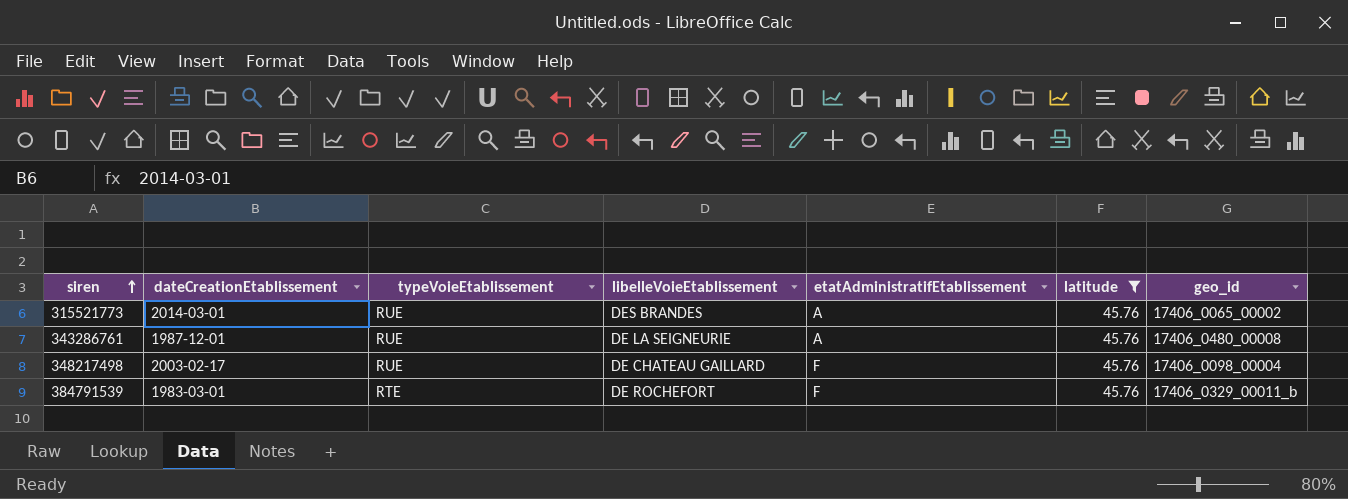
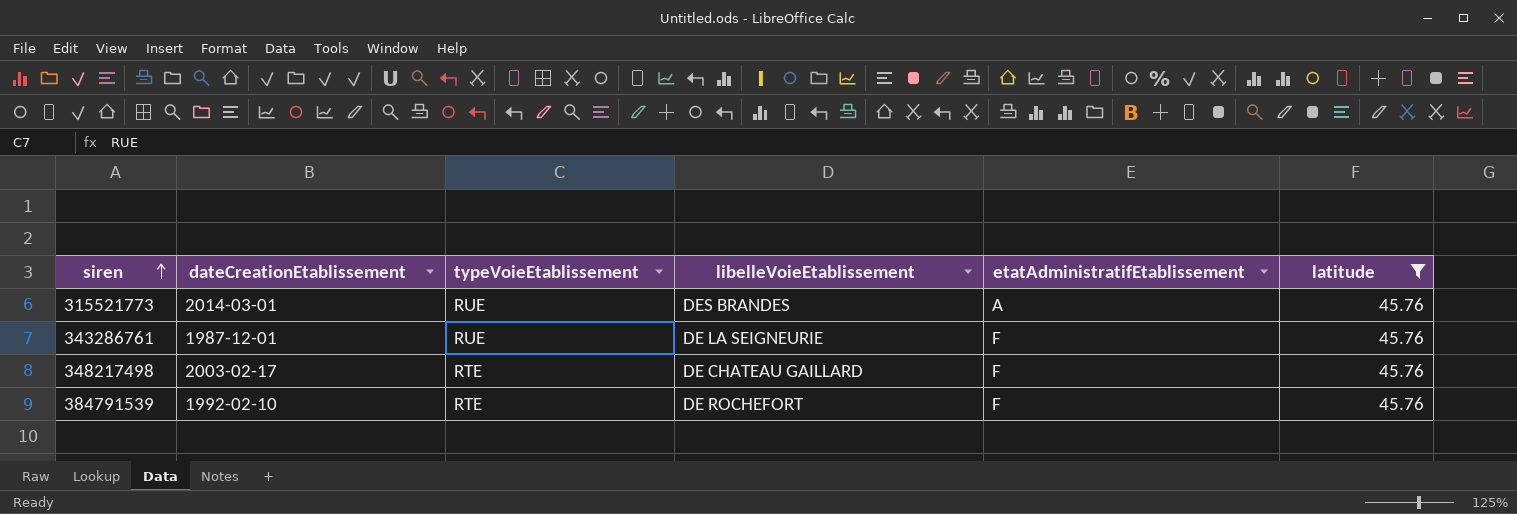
column geo_id | position: 7 -> none
343286761 | etatAdministratifEtablissement: A -> F
348217498 | typeVoieEtablissement: RUE -> RTE
384791539 | dateCreationEtablissement: 1983-03-01 -> 1992-02-10

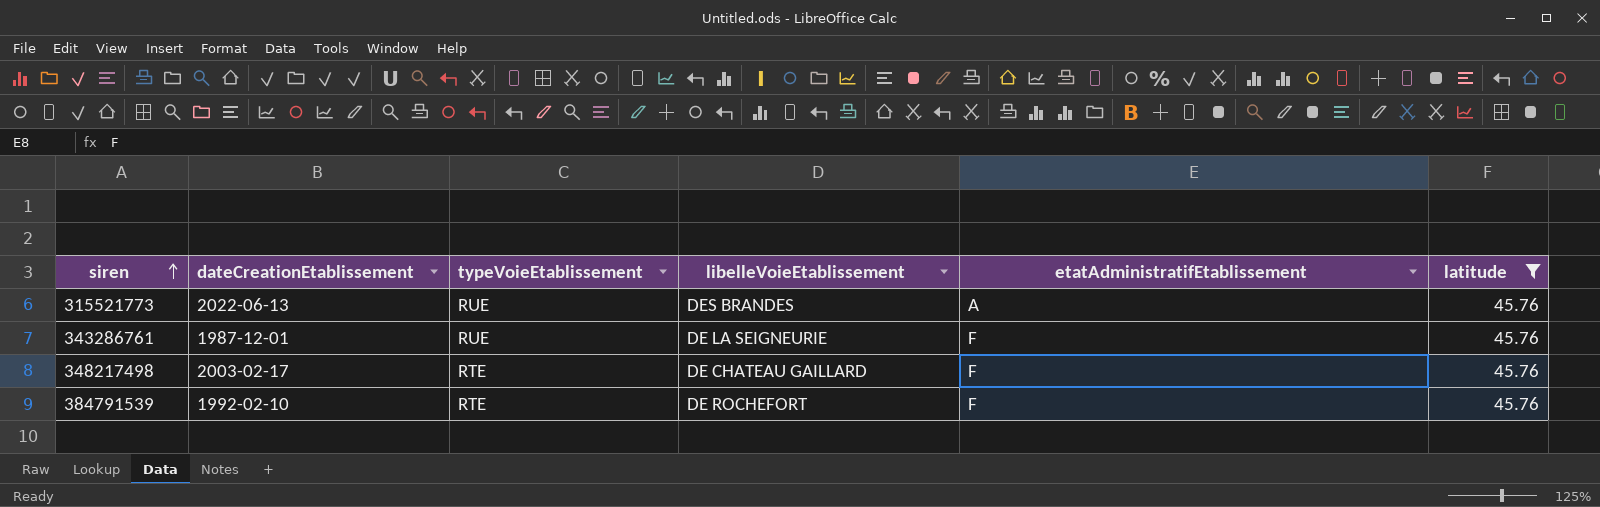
315521773 | dateCreationEtablissement: 2014-03-01 -> 2022-06-13

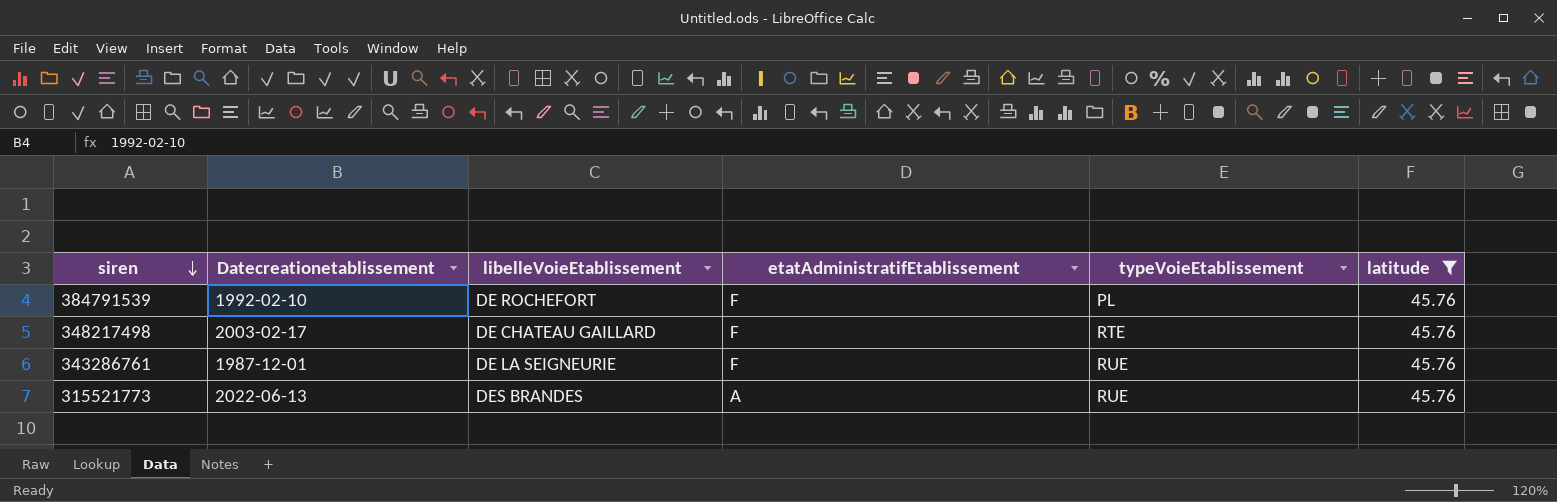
row order: siren ascending -> siren descending
column name: dateCreationEtablissement -> Datecreationetablissement
column typeVoieEtablissement | position: 3 -> 5
384791539 | typeVoieEtablissement: RTE -> PL

